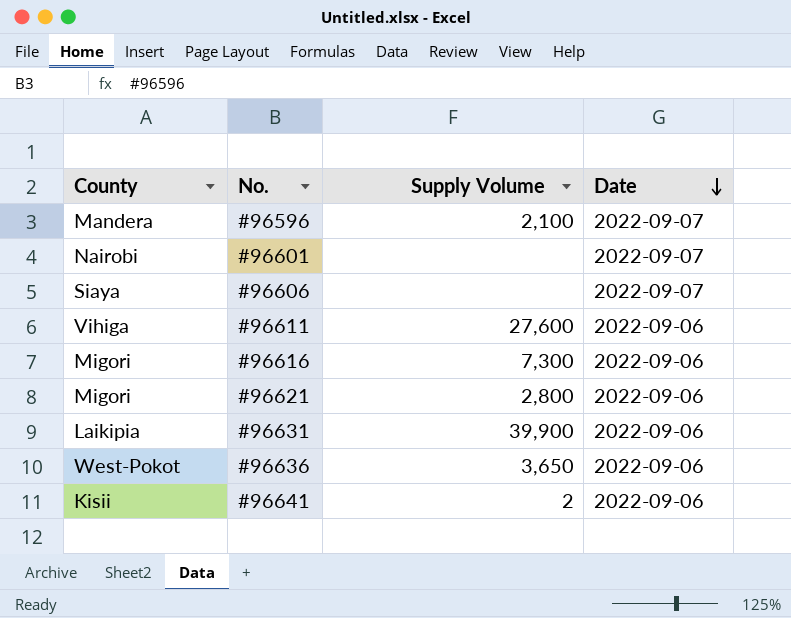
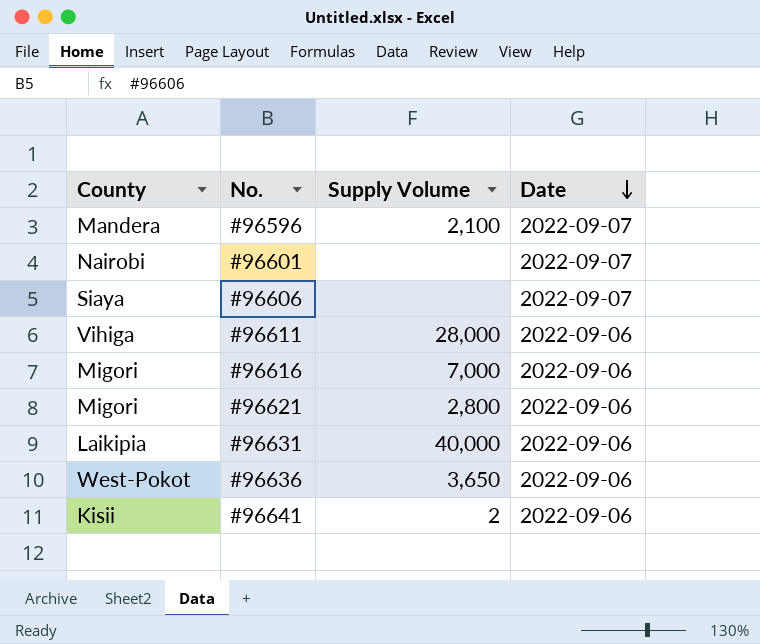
#96611 | Supply Volume: 27,600 -> 28,000
#96616 | Supply Volume: 7,300 -> 7,000
#96631 | Supply Volume: 39,900 -> 40,000

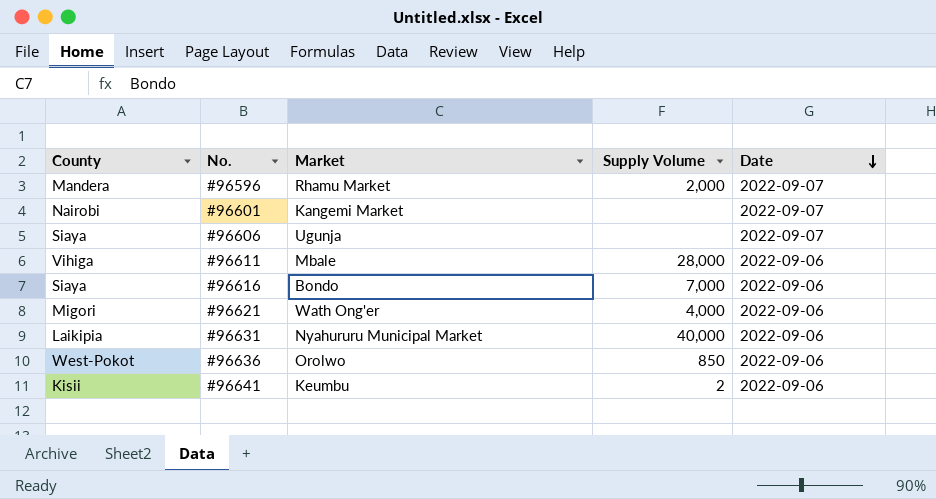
column Market | position: none -> 3
#96596 | Supply Volume: 2,100 -> 2,000
#96616 | County: Migori -> Siaya
#96621 | Supply Volume: 2,800 -> 4,000
#96636 | Supply Volume: 3,650 -> 850

